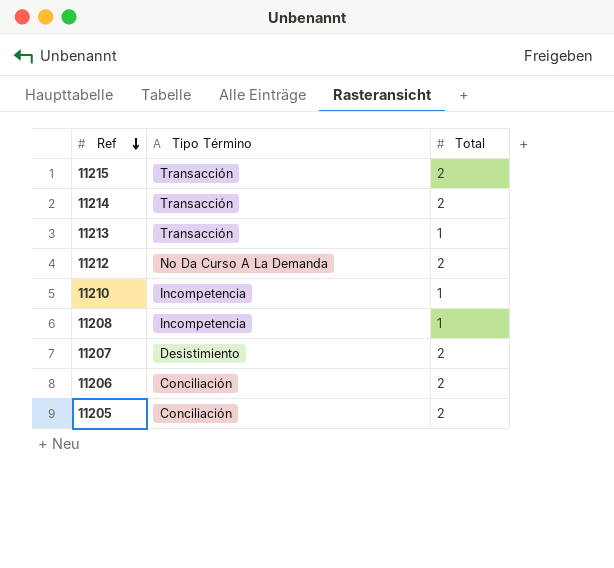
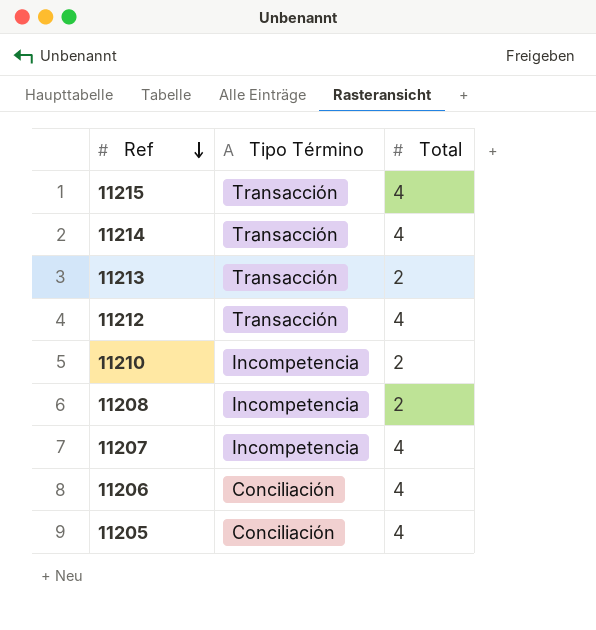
11215 | Total: 2 -> 4
11214 | Total: 2 -> 4
11213 | Total: 1 -> 2
11212 | Tipo Término: No Da Curso A La Demanda -> Transacción
11212 | Total: 2 -> 4
11210 | Total: 1 -> 2
11208 | Total: 1 -> 2
11207 | Tipo Término: Desistimiento -> Incompetencia
11207 | Total: 2 -> 4
11206 | Total: 2 -> 4
11205 | Total: 2 -> 4

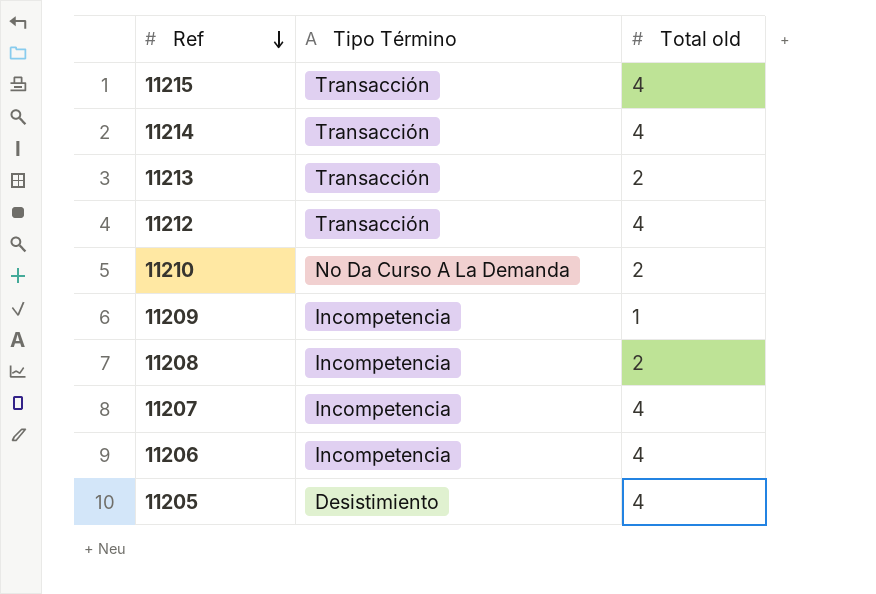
column name: Total -> Total old
11210 | Tipo Término: Incompetencia -> No Da Curso A La Demanda
row 11209: none -> Incompetencia | 1
11206 | Tipo Término: Conciliación -> Incompetencia
11205 | Tipo Término: Conciliación -> Desistimiento

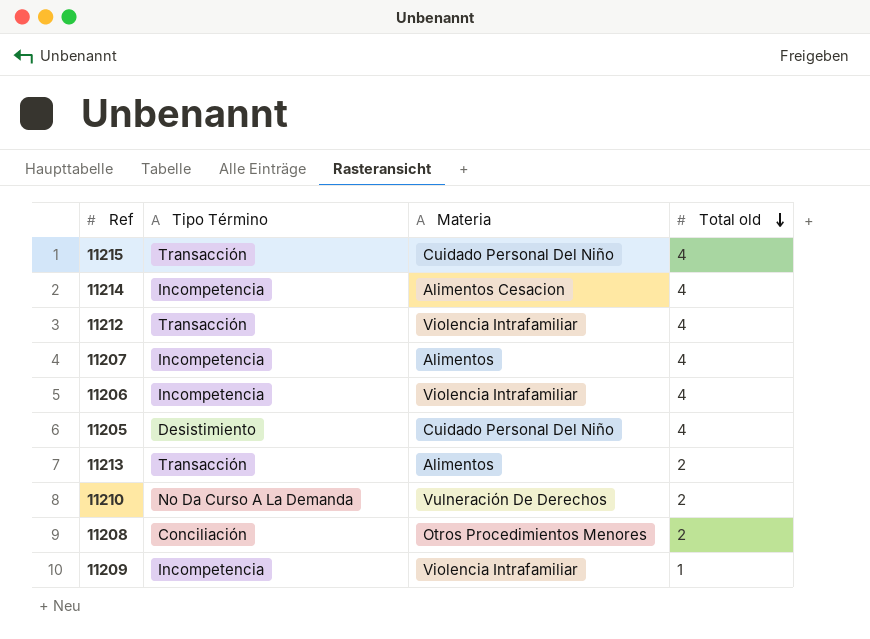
row order: Ref descending -> Total old descending
column Materia | position: none -> 3
11214 | Tipo Término: Transacción -> Incompetencia
11208 | Tipo Término: Incompetencia -> Conciliación

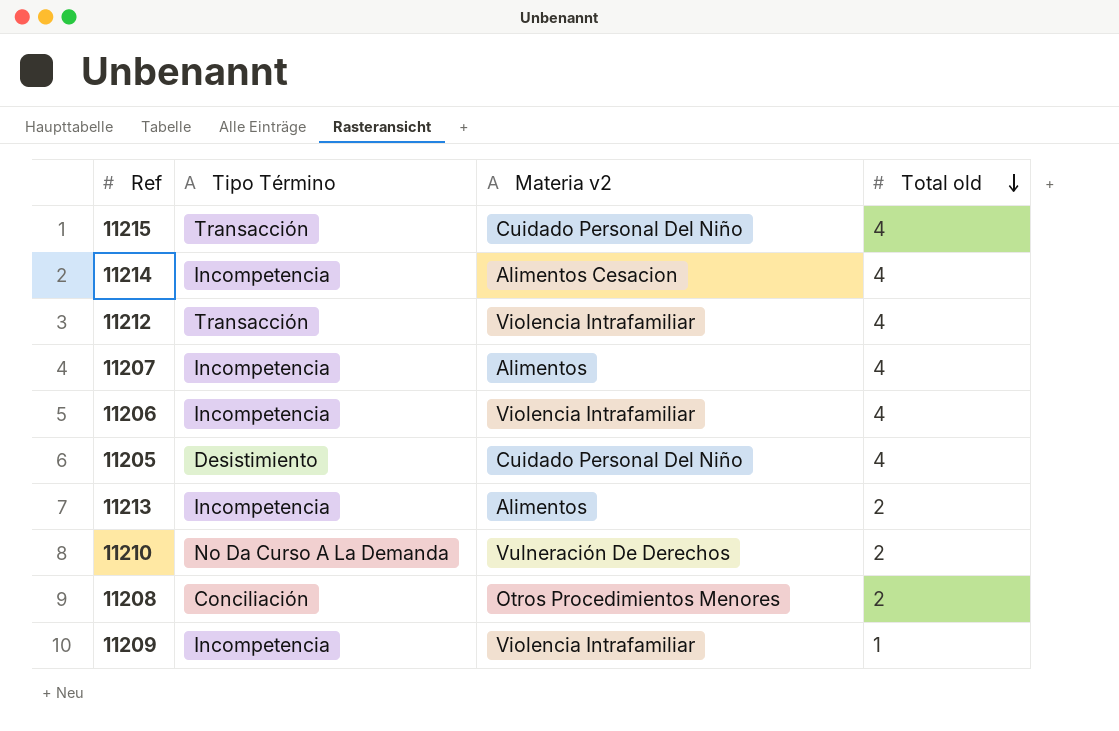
column name: Materia -> Materia v2
11213 | Tipo Término: Transacción -> Incompetencia

